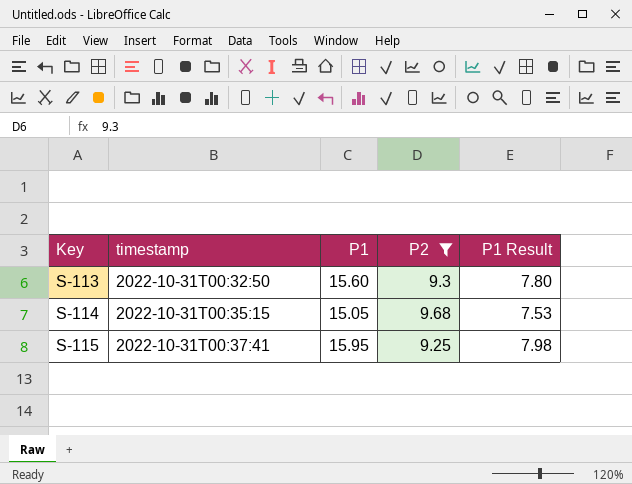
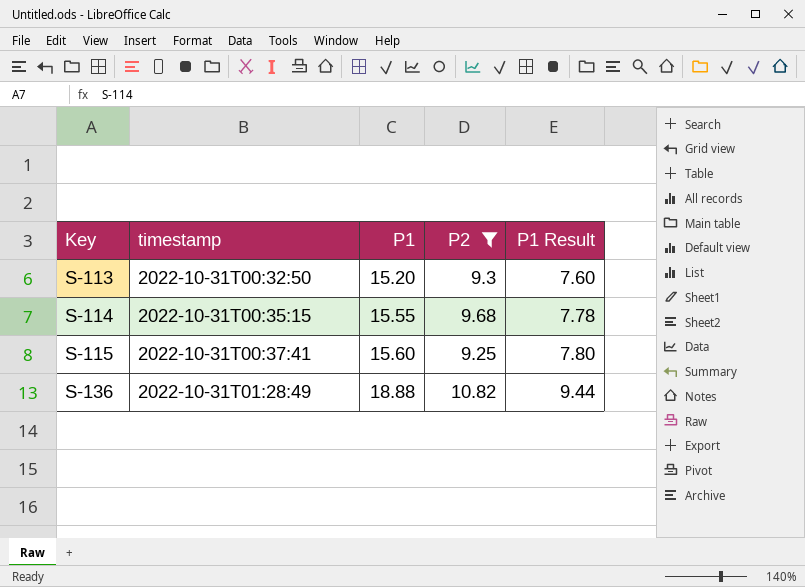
S-113 | P1: 15.60 -> 15.20
S-113 | P1 Result: 7.80 -> 7.60
S-114 | P1: 15.05 -> 15.55
S-114 | P1 Result: 7.53 -> 7.78
S-115 | P1: 15.95 -> 15.60
S-115 | P1 Result: 7.98 -> 7.80
row S-136: none -> 2022-10-31T01:28:49 | 18.88 | 10.82 | 9.44

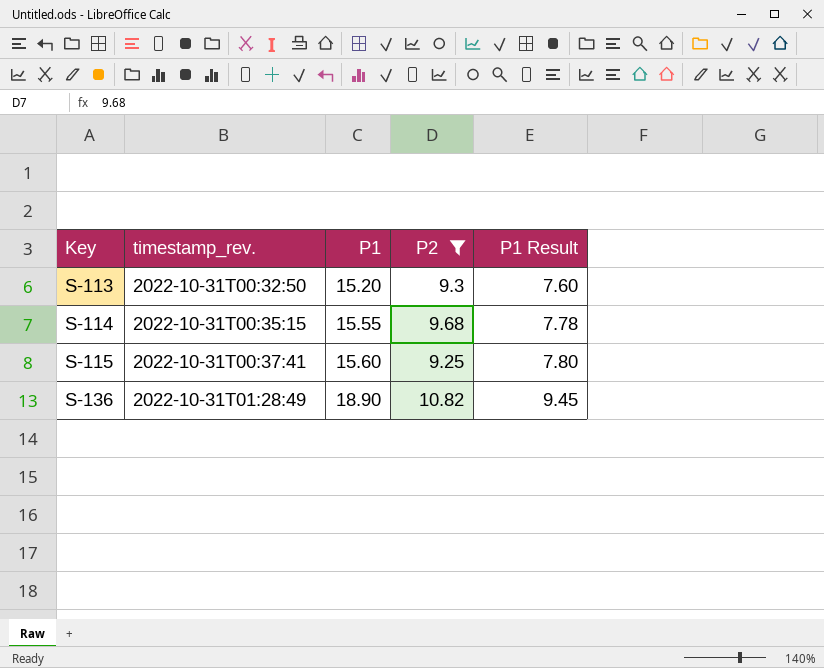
column name: timestamp -> timestamp_rev.
S-136 | P1: 18.88 -> 18.90
S-136 | P1 Result: 9.44 -> 9.45

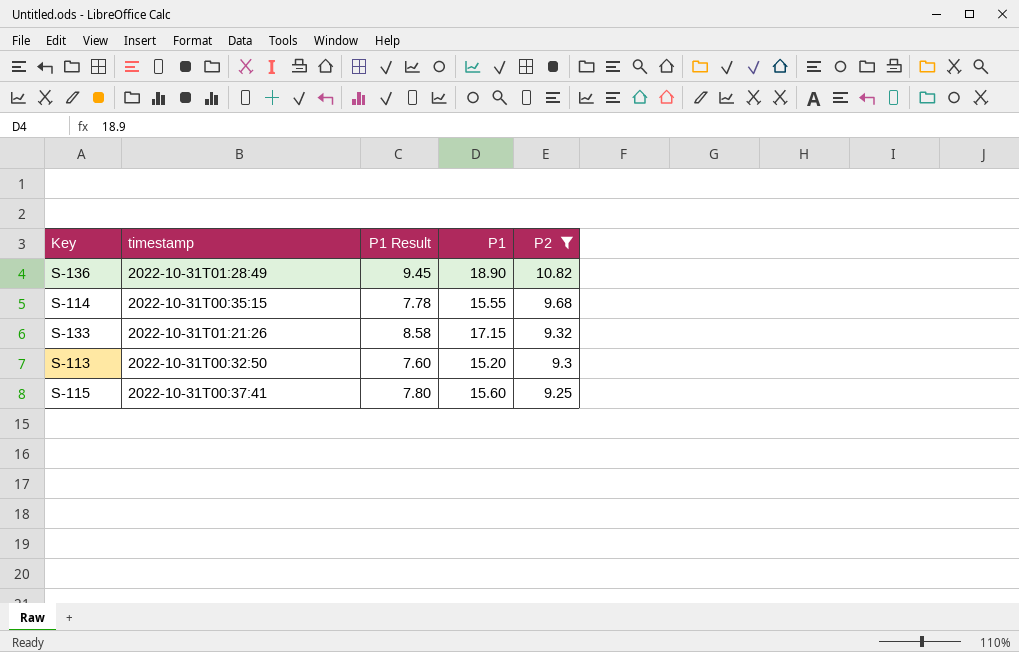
row order: Key ascending -> P2 descending
column name: timestamp_rev. -> timestamp
column P1 Result | position: 5 -> 3
row S-133: none -> 2022-10-31T01:21:26 | 8.58 | 17.15 | 9.32

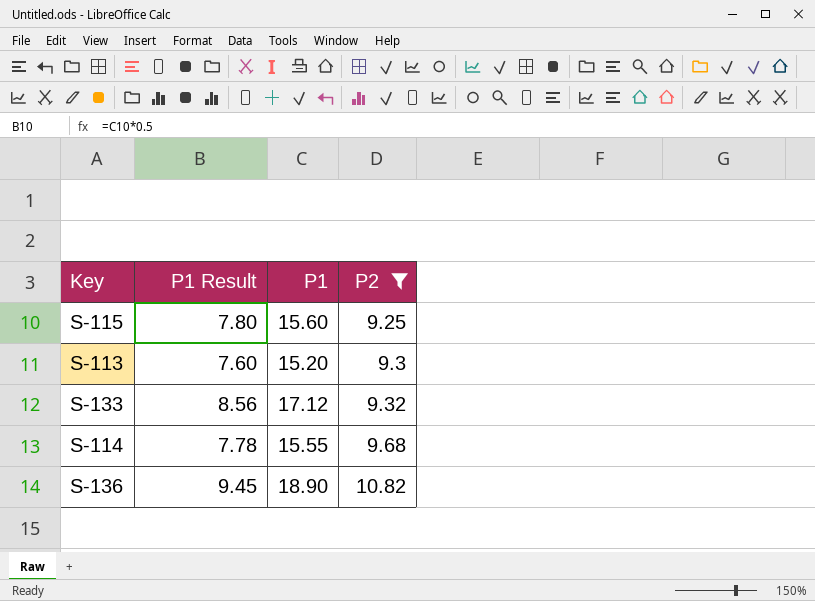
row order: P2 descending -> P2 ascending
column timestamp | position: 2 -> none
S-133 | P1 Result: 8.58 -> 8.56
S-133 | P1: 17.15 -> 17.12

